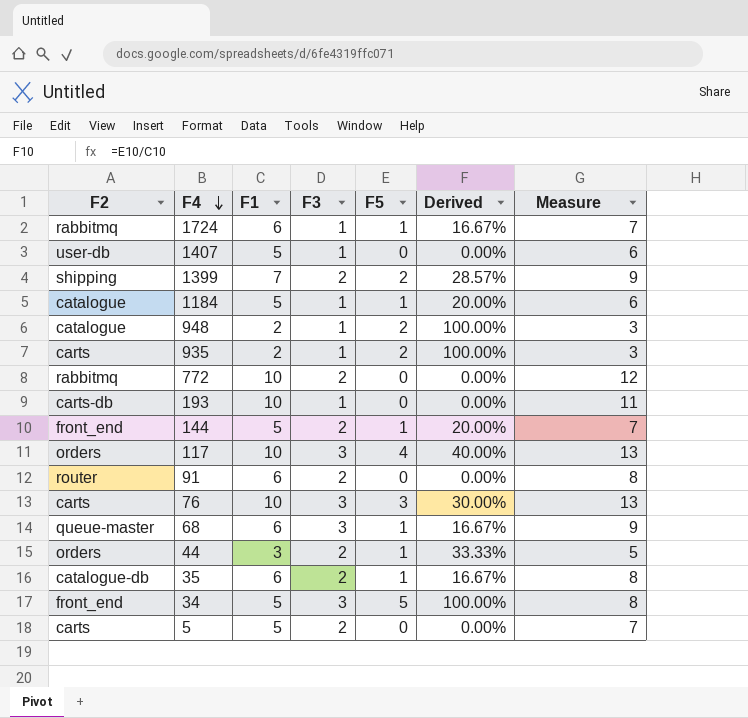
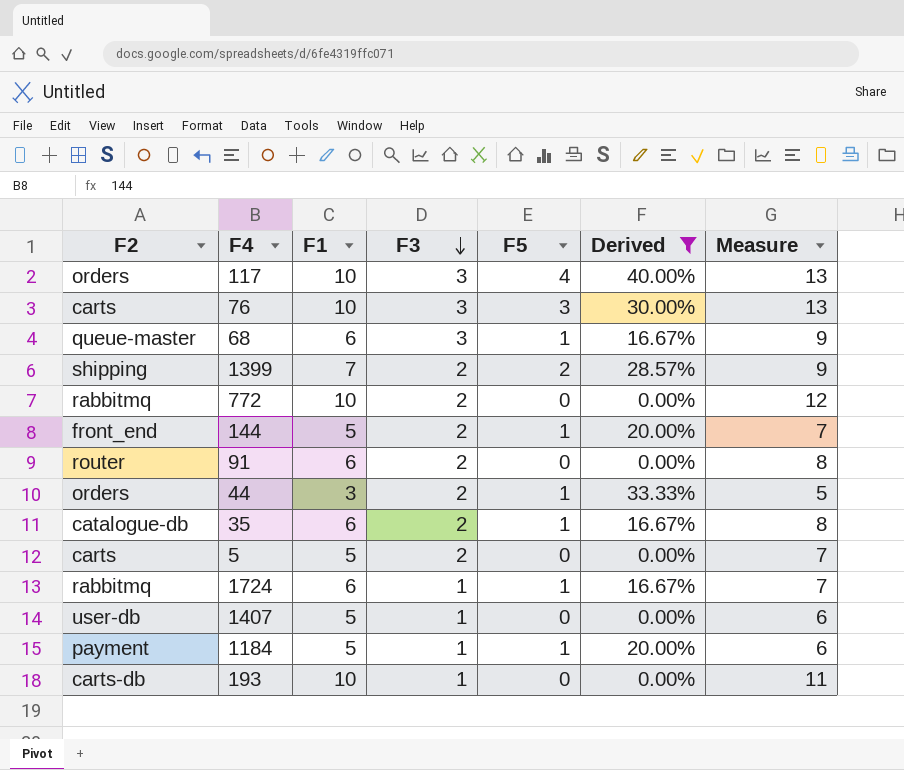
filter: none -> Derived != 100.00%
row order: F4 descending -> F3 descending
1184 | F2: catalogue -> payment

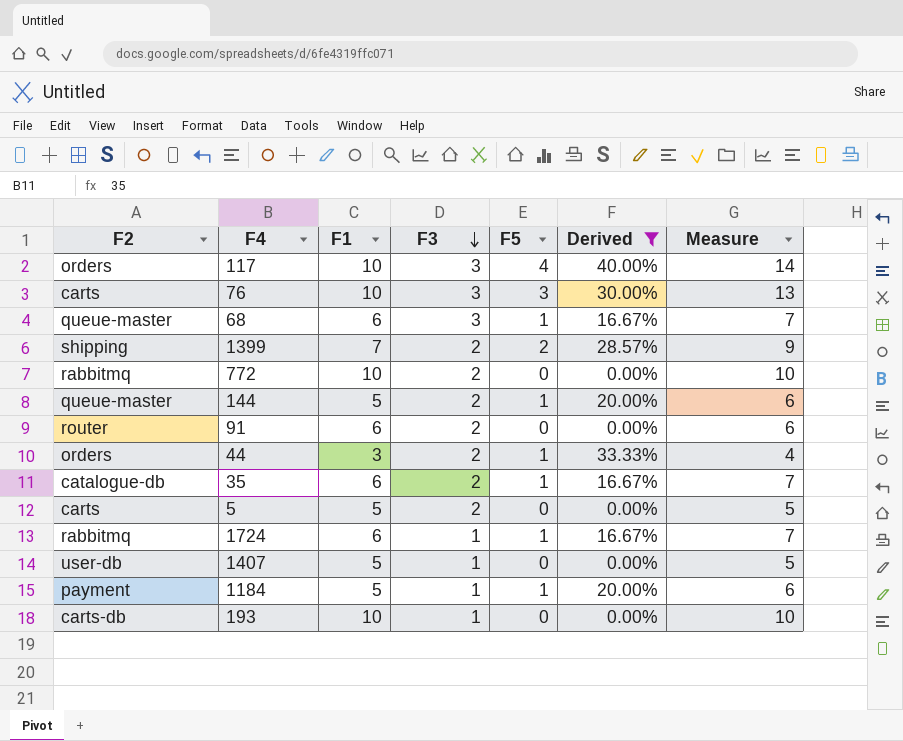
column Measure | formula: [F1] + [F3] -> [F1] + [F5]
144 | F2: front_end -> queue-master

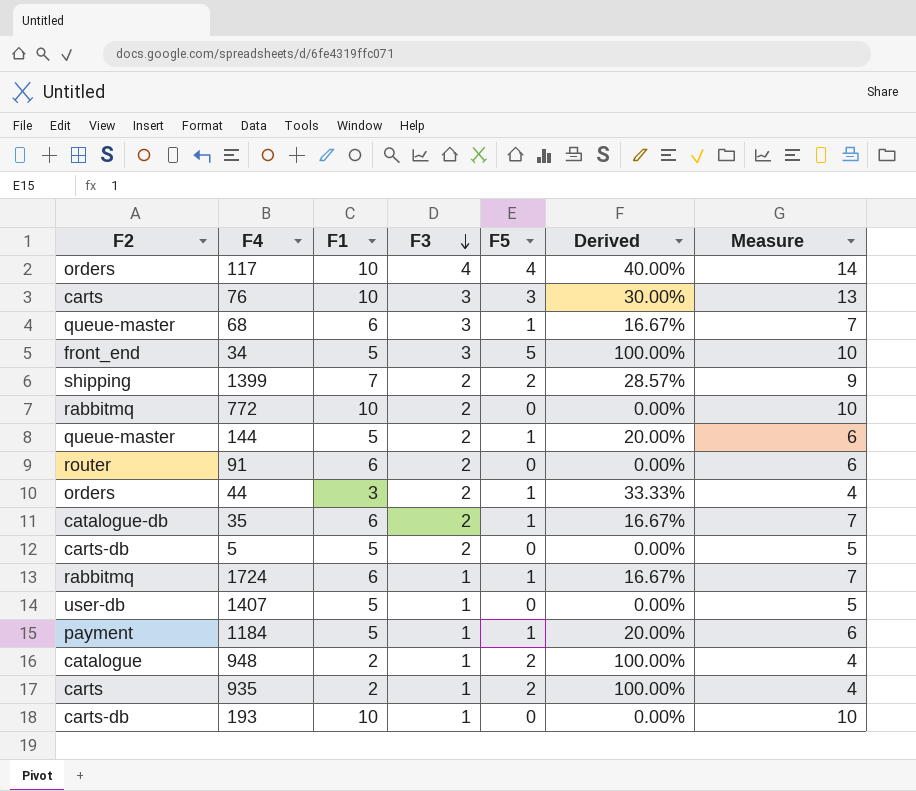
filter: Derived != 100.00% -> none
117 | F3: 3 -> 4
5 | F2: carts -> carts-db

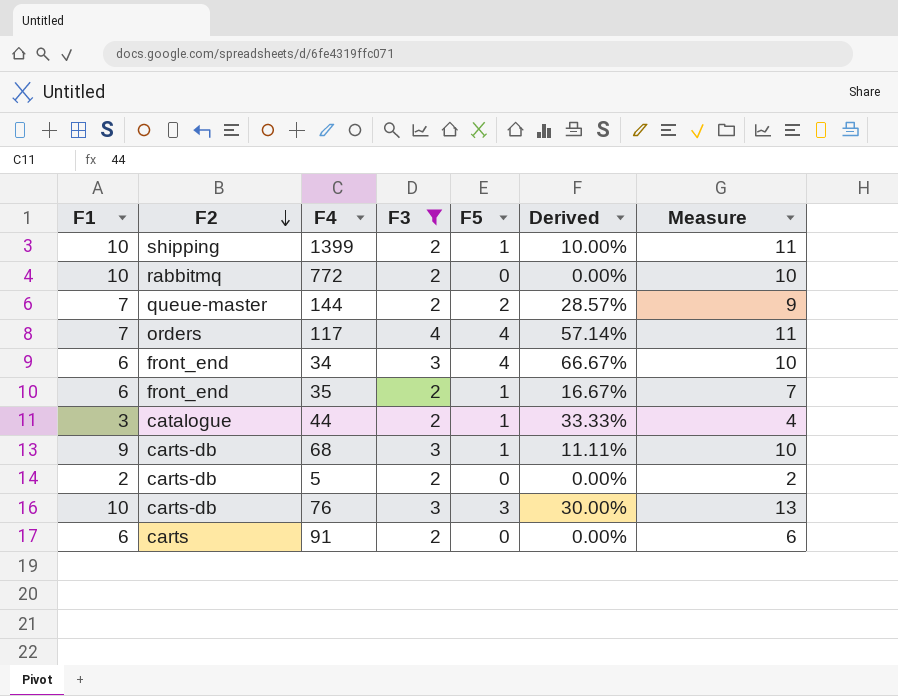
filter: none -> F3 != 1
row order: F3 descending -> F2 descending
column F1 | position: 3 -> 1
1399 | F1: 7 -> 10
1399 | F5: 2 -> 1
1399 | Derived: 28.57% -> 10.00%
1399 | Measure: 9 -> 11
144 | F1: 5 -> 7
144 | F5: 1 -> 2
144 | Derived: 20.00% -> 28.57%
144 | Measure: 6 -> 9
117 | F1: 10 -> 7
117 | Derived: 40.00% -> 57.14%
117 | Measure: 14 -> 11
34 | F1: 5 -> 6
34 | F5: 5 -> 4
34 | Derived: 100.00% -> 66.67%
35 | F2: catalogue-db -> front_end
44 | F2: orders -> catalogue
68 | F1: 6 -> 9
68 | F2: queue-master -> carts-db
68 | Derived: 16.67% -> 11.11%
68 | Measure: 7 -> 10
5 | F1: 5 -> 2
5 | Measure: 5 -> 2
76 | F2: carts -> carts-db
91 | F2: router -> carts

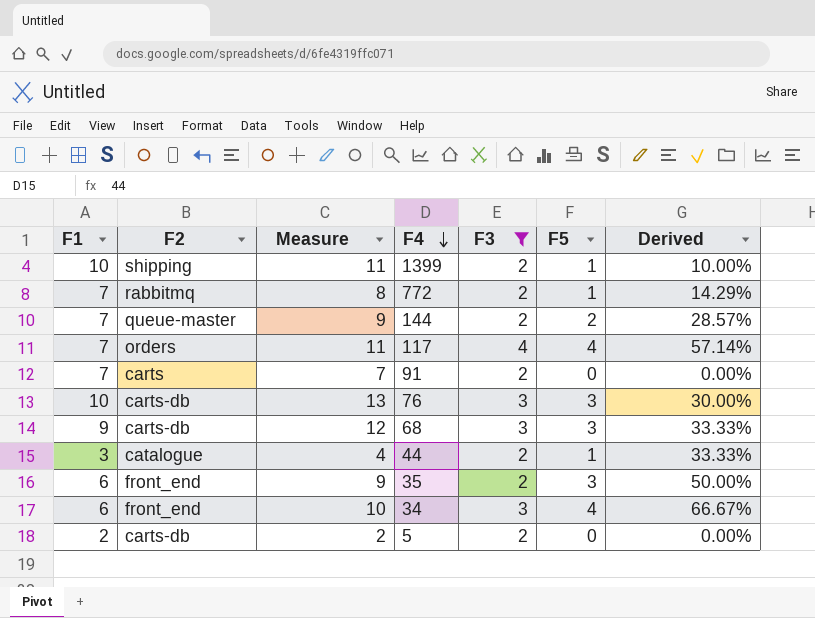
row order: F2 descending -> F4 descending
column Measure | position: 7 -> 3
772 | F1: 10 -> 7
772 | Measure: 10 -> 8
772 | F5: 0 -> 1
772 | Derived: 0.00% -> 14.29%
91 | F1: 6 -> 7
91 | Measure: 6 -> 7
68 | Measure: 10 -> 12
68 | F5: 1 -> 3
68 | Derived: 11.11% -> 33.33%
35 | Measure: 7 -> 9
35 | F5: 1 -> 3
35 | Derived: 16.67% -> 50.00%

